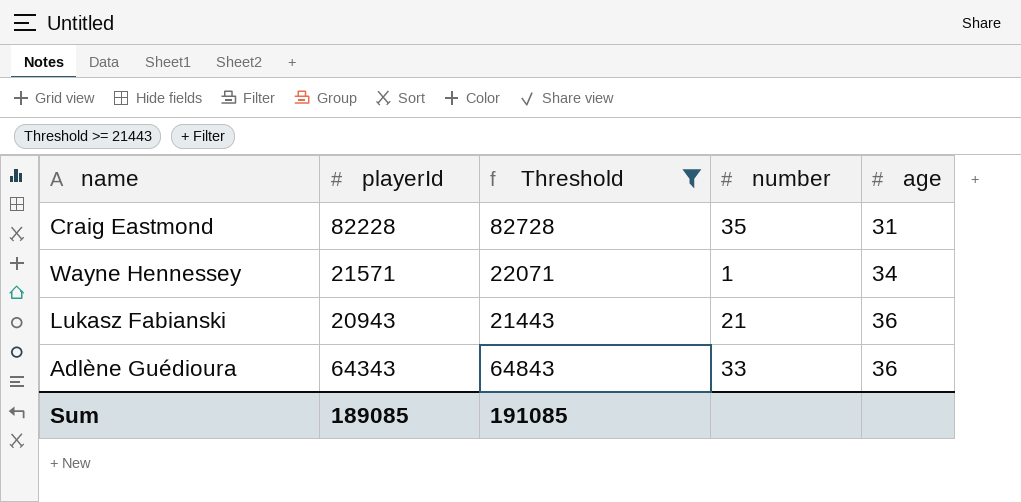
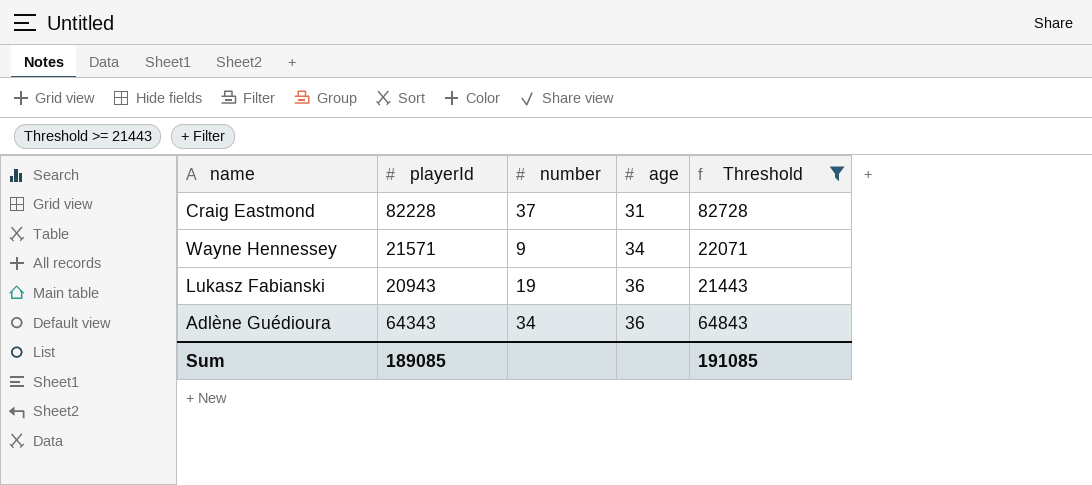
column Threshold | position: 3 -> 5
Craig Eastmond | number: 35 -> 37
Wayne Hennessey | number: 1 -> 9
Lukasz Fabianski | number: 21 -> 19
Adlène Guédioura | number: 33 -> 34

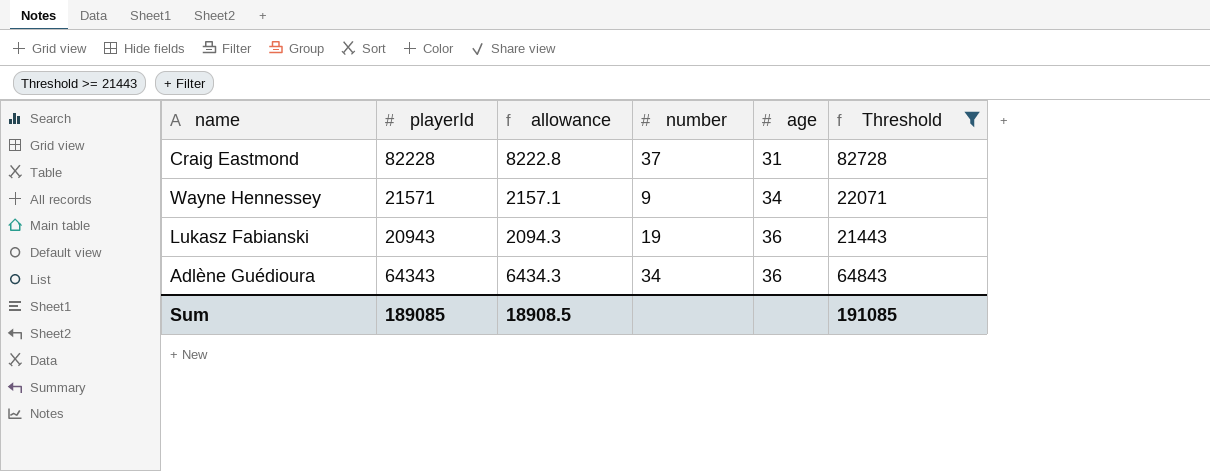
column allowance | formula: none -> [playerId] * 0.1

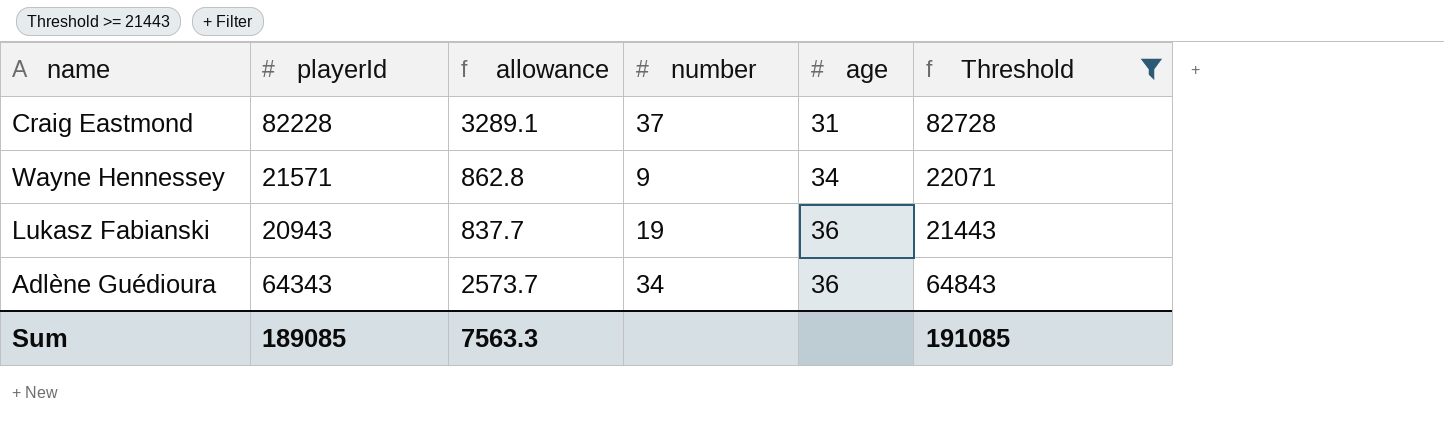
column allowance | formula: [playerId] * 0.1 -> [playerId] * 0.04
Sum | allowance: 18908.5 -> 7563.3

